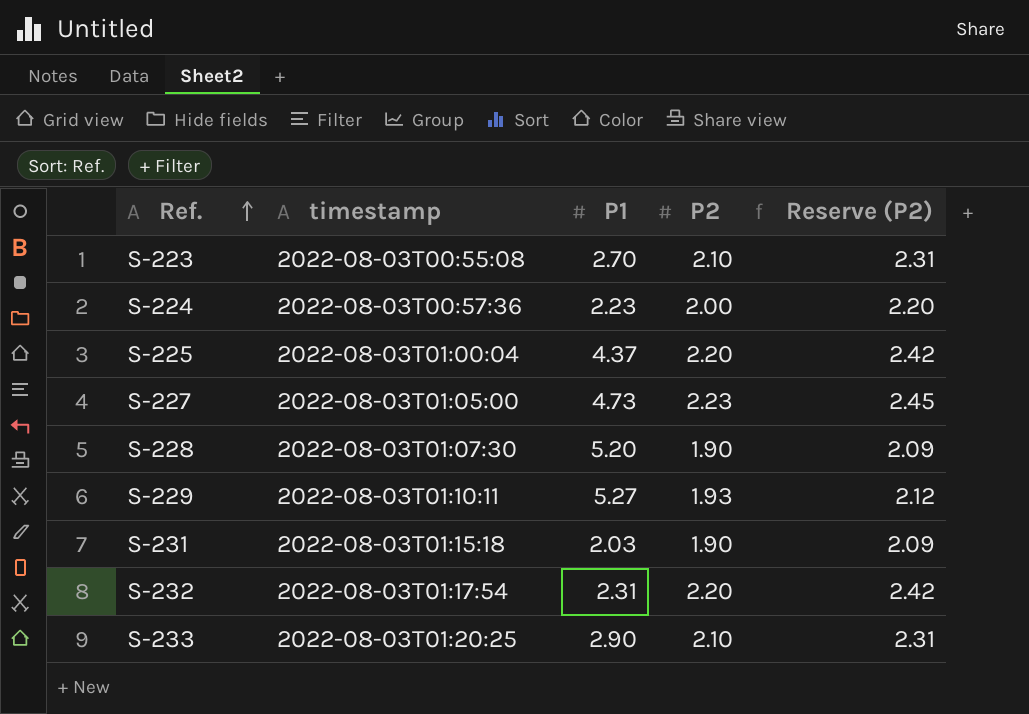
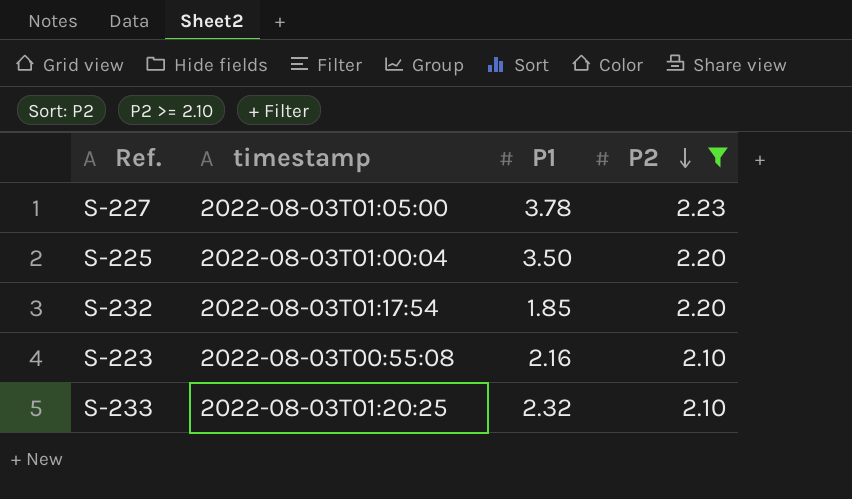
filter: none -> P2 >= 2.10
row order: Ref. ascending -> P2 descending
column Reserve (P2) | formula: [P2] * 1.1 -> none
S-227 | P1: 4.73 -> 3.78
S-225 | P1: 4.37 -> 3.50
S-232 | P1: 2.31 -> 1.85
S-223 | P1: 2.70 -> 2.16
S-233 | P1: 2.90 -> 2.32

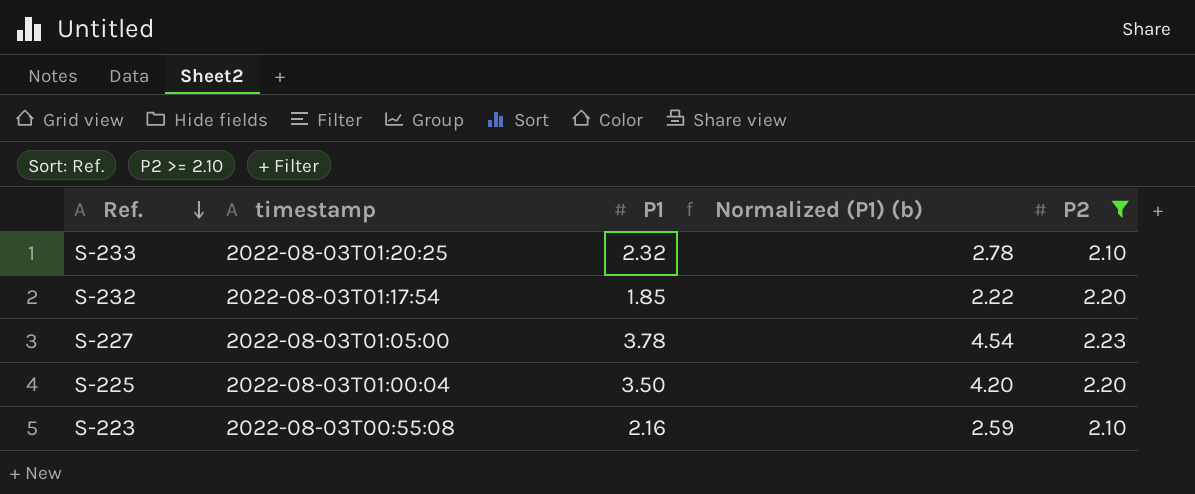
row order: P2 descending -> Ref. descending
column Normalized (P1) (b) | formula: none -> [P1] * 1.2

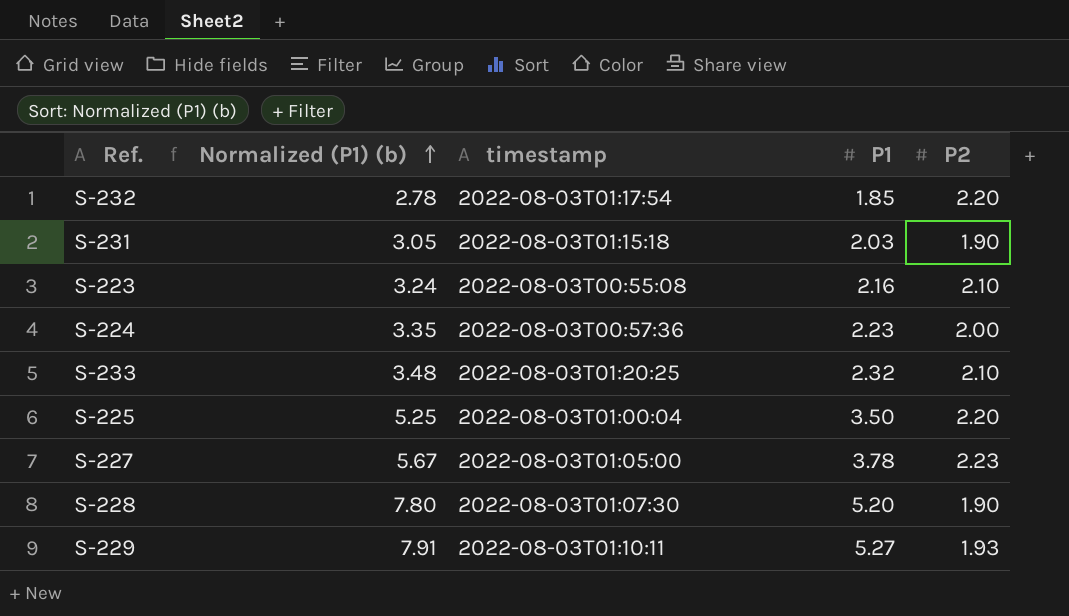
filter: P2 >= 2.10 -> none
row order: Ref. descending -> Normalized (P1) (b) ascending
column Normalized (P1) (b) | formula: [P1] * 1.2 -> [P1] * 1.5
column Normalized (P1) (b) | position: 4 -> 2

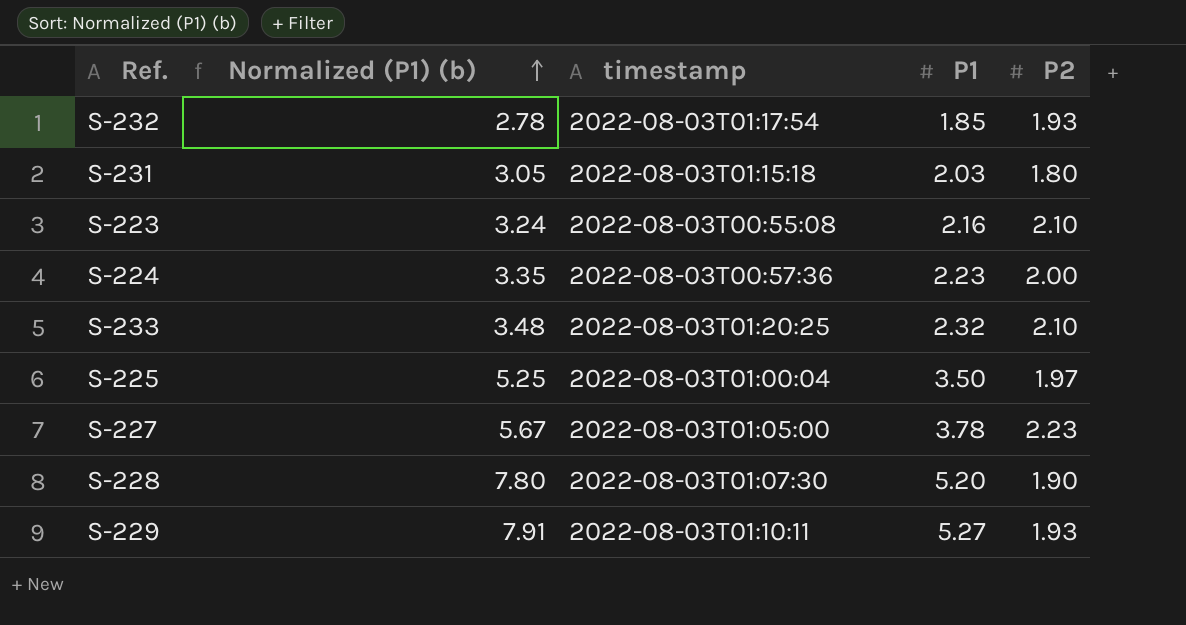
S-232 | P2: 2.20 -> 1.93
S-231 | P2: 1.90 -> 1.80
S-225 | P2: 2.20 -> 1.97

